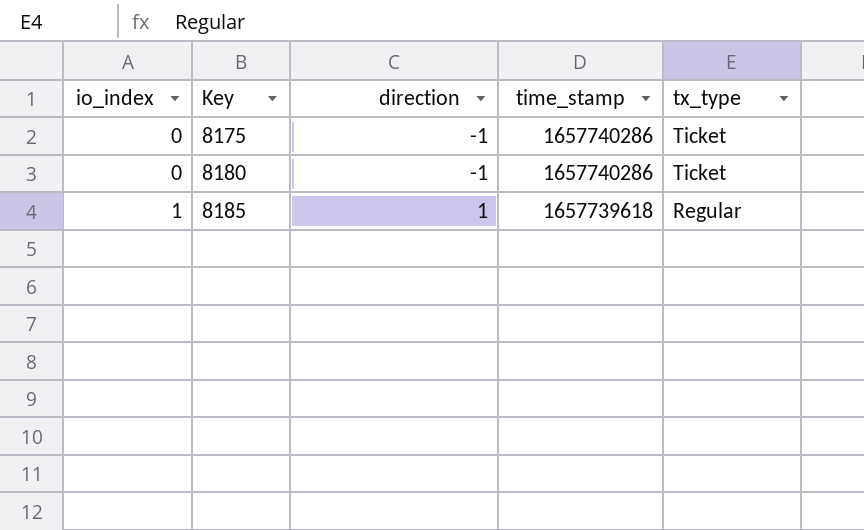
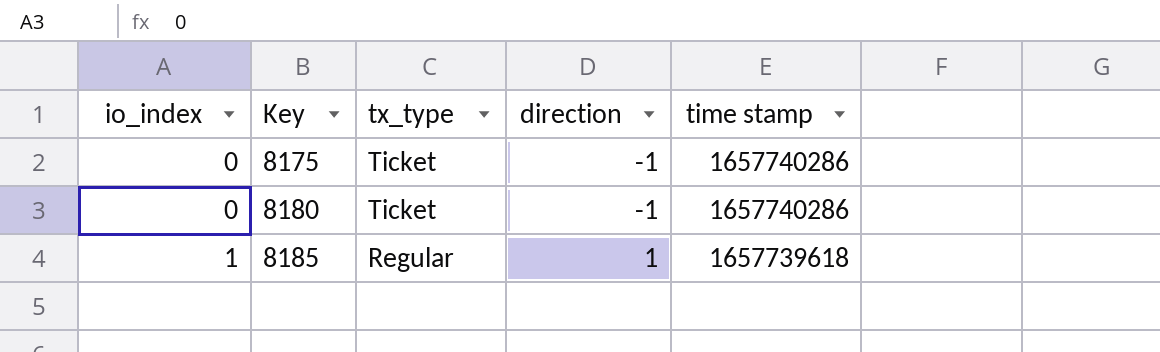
column tx_type | position: 5 -> 3
column name: time_stamp -> time stamp

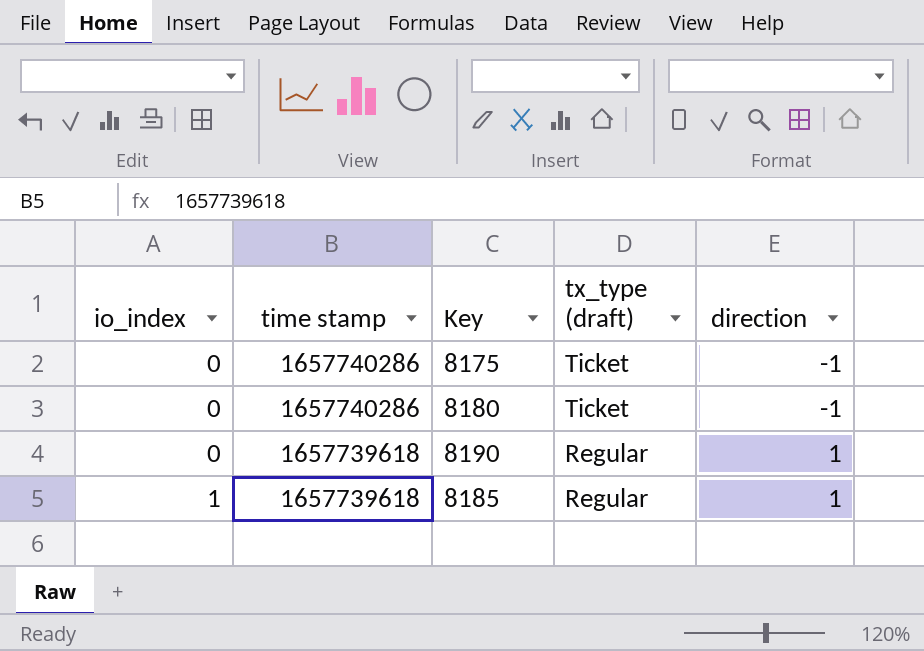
column time stamp | position: 5 -> 2
column name: tx_type -> tx_type (draft)
row 8190: none -> 0 | 1657739618 | Regular | 1

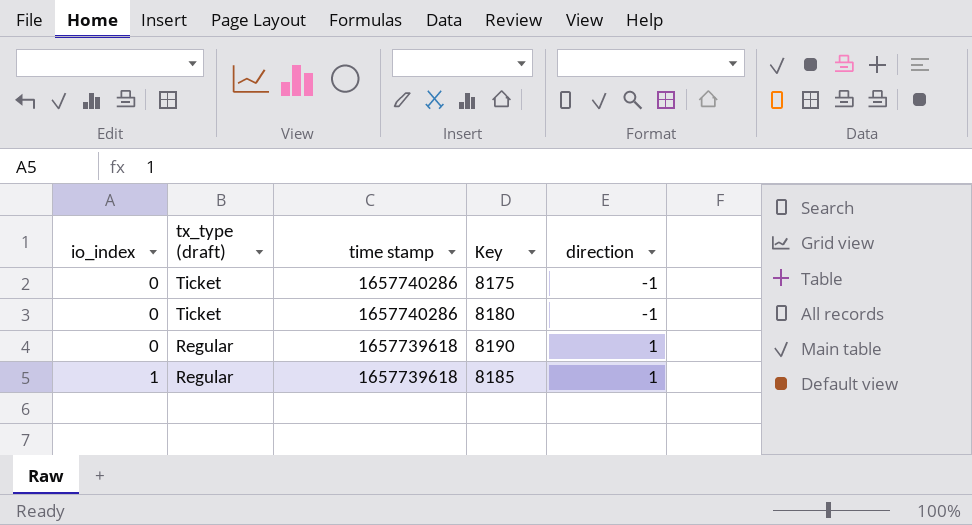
column tx_type (draft) | position: 4 -> 2

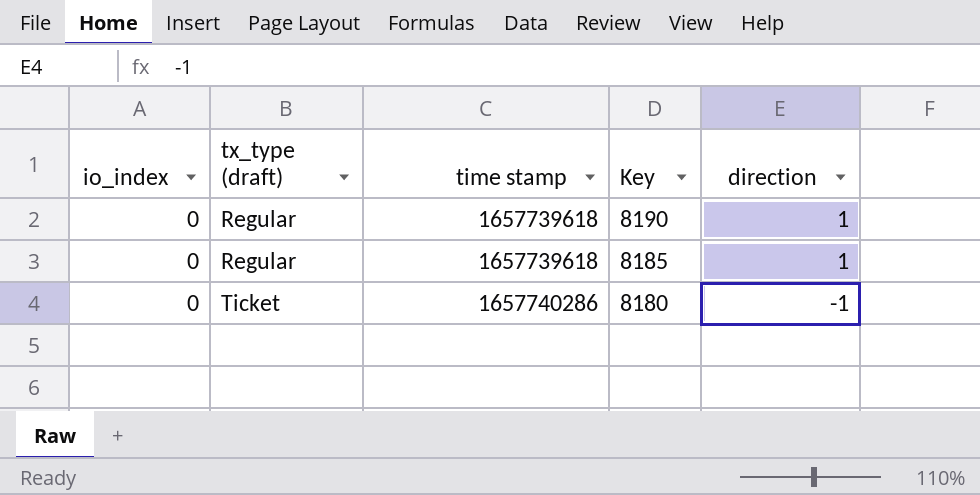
row order: io_index ascending -> tx_type (draft) ascending
row 8175: 0 | Ticket | 1657740286 | -1 -> none
8185 | io_index: 1 -> 0

